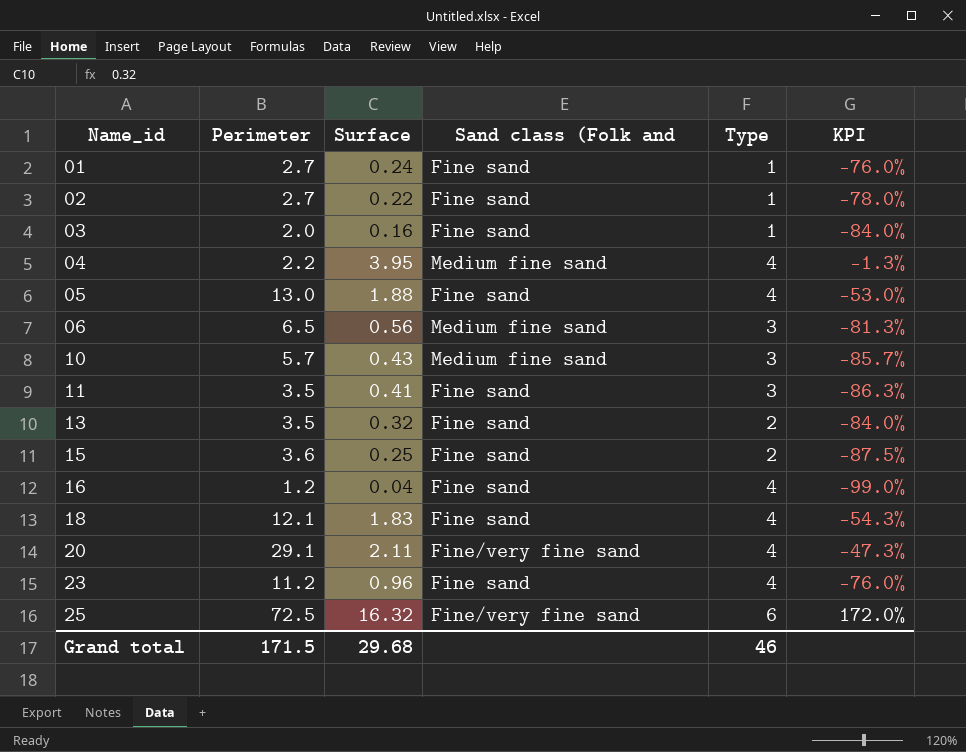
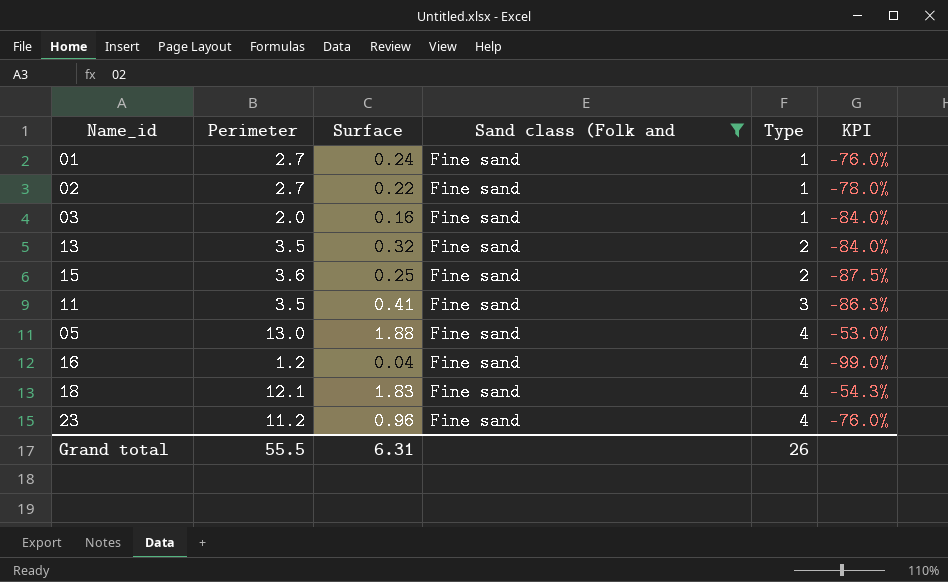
filter: none -> Sand class (Folk and = Fine sand
row order: Name_id ascending -> Type ascending
Grand total | Perimeter: 171.5 -> 55.5
Grand total | Surface: 29.68 -> 6.31
Grand total | Type: 46 -> 26

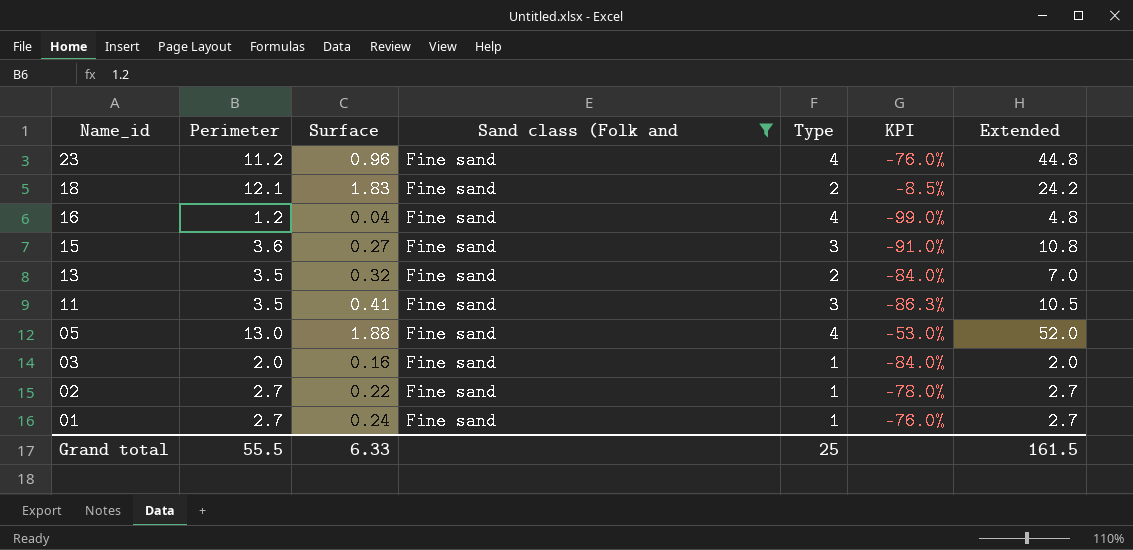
row order: Type ascending -> Name_id descending
column Extended | formula: none -> [Perimeter] * [Type]
18 | Type: 4 -> 2
18 | KPI: -54.3% -> -8.5%
15 | Surface: 0.25 -> 0.27
15 | Type: 2 -> 3
15 | KPI: -87.5% -> -91.0%
Grand total | Surface: 6.31 -> 6.33
Grand total | Type: 26 -> 25

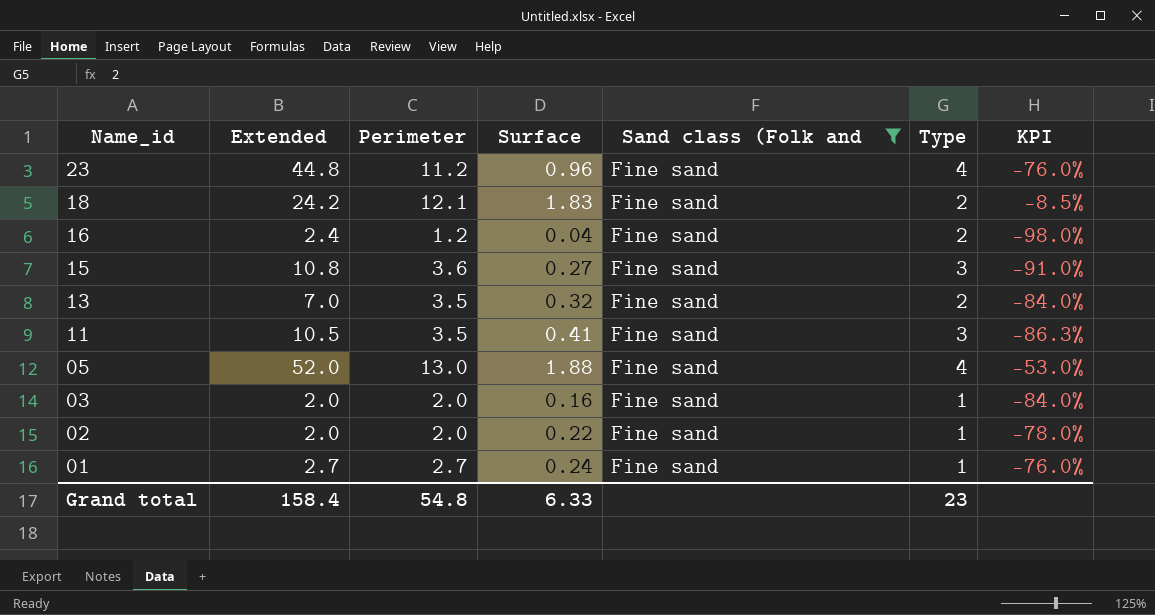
column Extended | position: 7 -> 2
16 | Extended: 4.8 -> 2.4
16 | Type: 4 -> 2
16 | KPI: -99.0% -> -98.0%
02 | Extended: 2.7 -> 2.0
02 | Perimeter: 2.7 -> 2.0
Grand total | Extended: 161.5 -> 158.4
Grand total | Perimeter: 55.5 -> 54.8
Grand total | Type: 25 -> 23

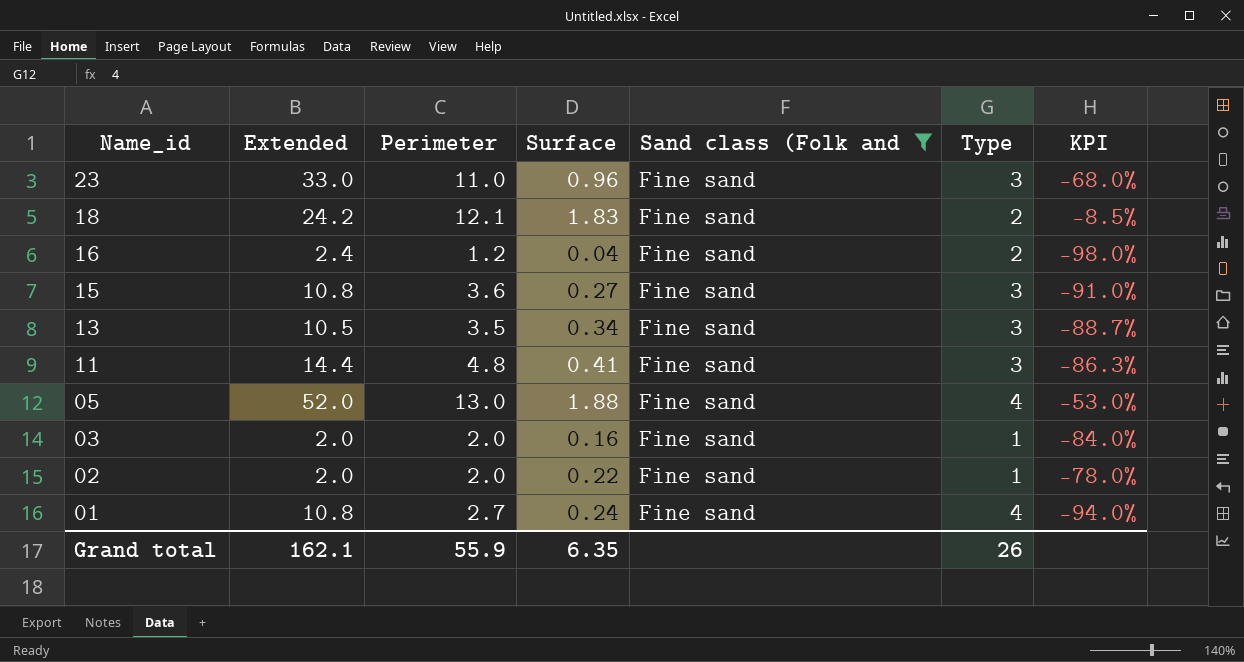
23 | Extended: 44.8 -> 33.0
23 | Perimeter: 11.2 -> 11.0
23 | Type: 4 -> 3
23 | KPI: -76.0% -> -68.0%
13 | Extended: 7.0 -> 10.5
13 | Surface: 0.32 -> 0.34
13 | Type: 2 -> 3
13 | KPI: -84.0% -> -88.7%
11 | Extended: 10.5 -> 14.4
11 | Perimeter: 3.5 -> 4.8
01 | Extended: 2.7 -> 10.8
01 | Type: 1 -> 4
01 | KPI: -76.0% -> -94.0%
Grand total | Extended: 158.4 -> 162.1
Grand total | Perimeter: 54.8 -> 55.9
Grand total | Surface: 6.33 -> 6.35
Grand total | Type: 23 -> 26

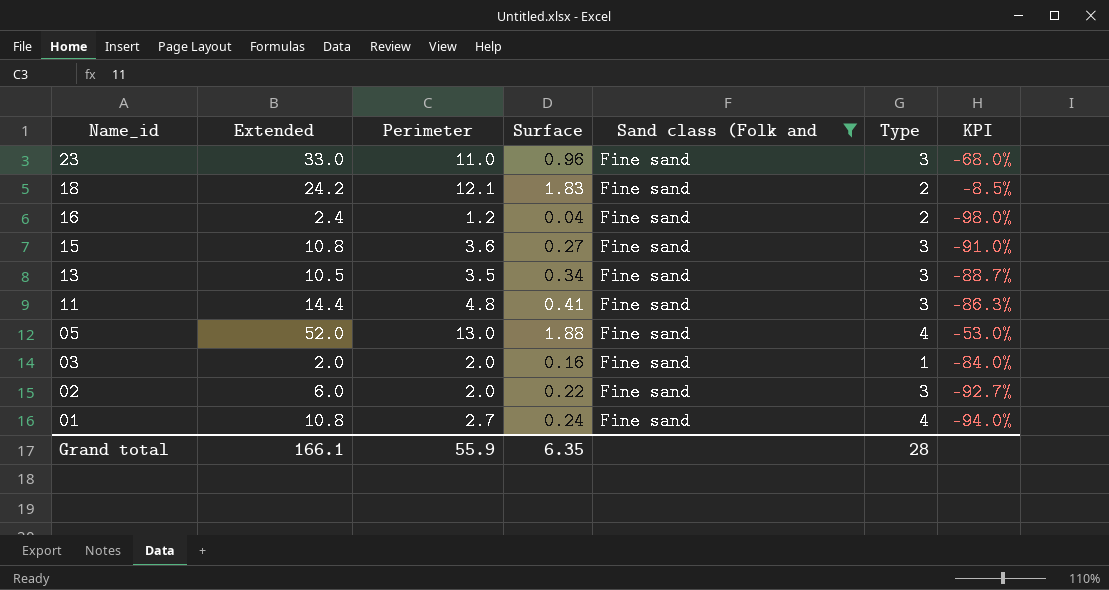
02 | Extended: 2.0 -> 6.0
02 | Type: 1 -> 3
02 | KPI: -78.0% -> -92.7%
Grand total | Extended: 162.1 -> 166.1
Grand total | Type: 26 -> 28

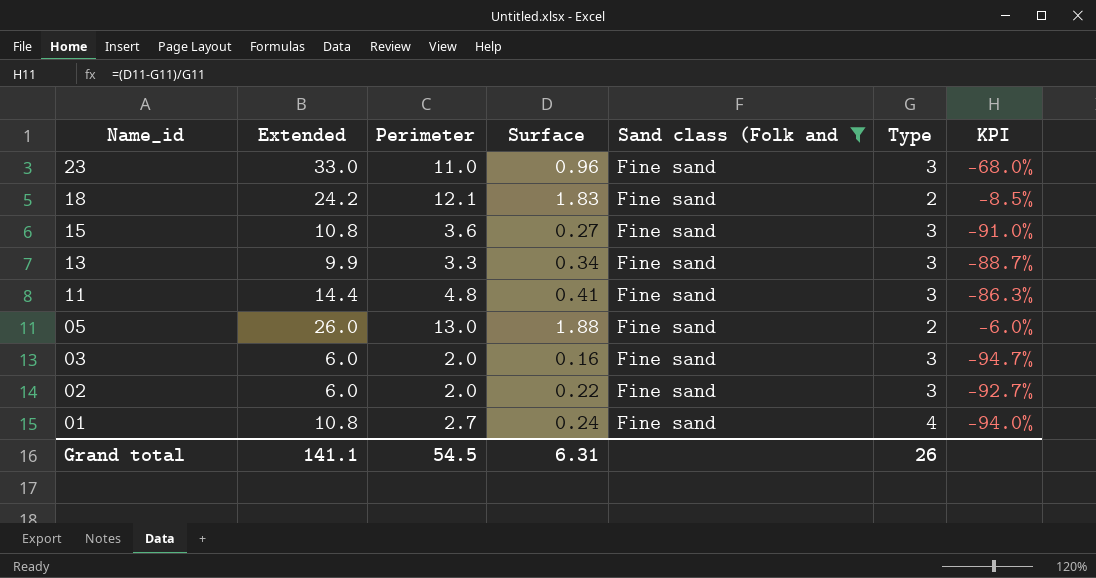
row 16: 2.4 | 1.2 | 0.04 | Fine sand | 2 | -98.0% -> none
13 | Extended: 10.5 -> 9.9
13 | Perimeter: 3.5 -> 3.3
05 | Extended: 52.0 -> 26.0
05 | Type: 4 -> 2
05 | KPI: -53.0% -> -6.0%
03 | Extended: 2.0 -> 6.0
03 | Type: 1 -> 3
03 | KPI: -84.0% -> -94.7%
Grand total | Extended: 166.1 -> 141.1
Grand total | Perimeter: 55.9 -> 54.5
Grand total | Surface: 6.35 -> 6.31
Grand total | Type: 28 -> 26

